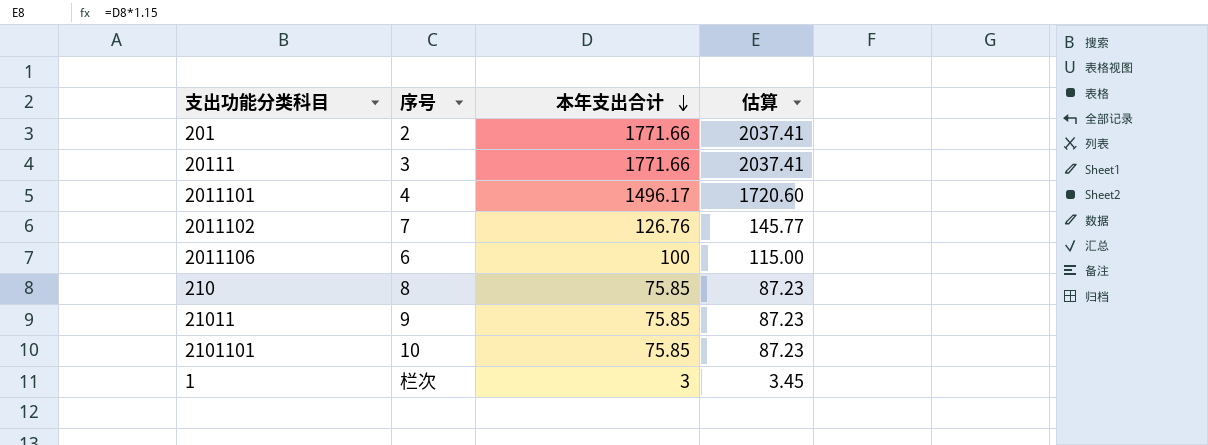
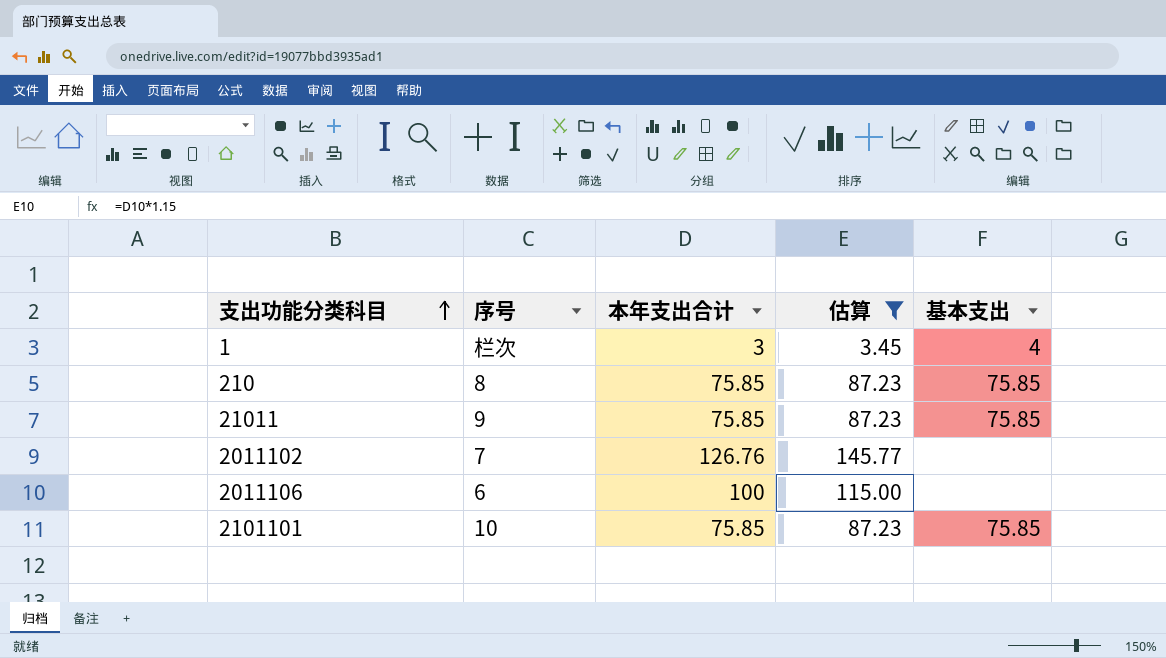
filter: none -> 估算 <= 145.77
row order: 本年支出合计 descending -> 支出功能分类科目 ascending
column 基本支出 | position: none -> 5

